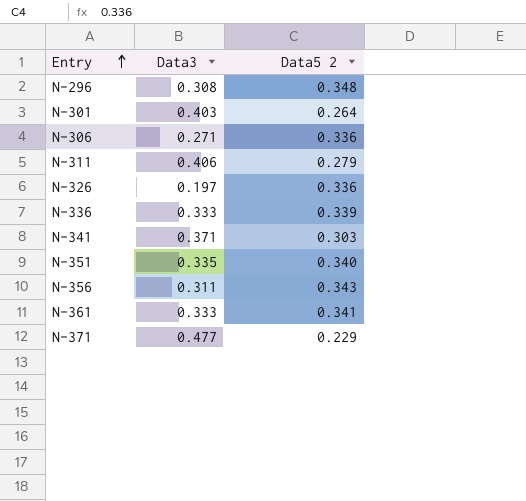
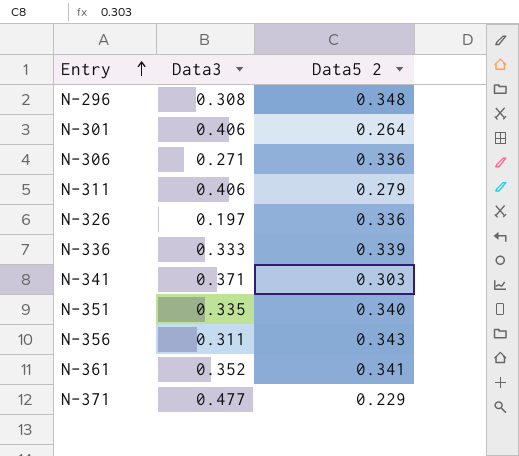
N-301 | Data3: 0.403 -> 0.406
N-361 | Data3: 0.333 -> 0.352

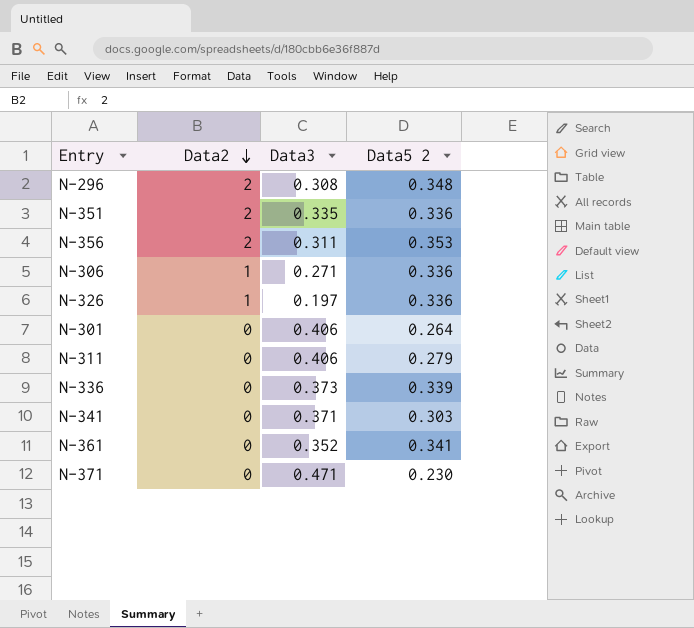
row order: Entry ascending -> Data2 descending
column Data2 | position: none -> 2
N-351 | Data5 2: 0.340 -> 0.336
N-356 | Data5 2: 0.343 -> 0.353
N-336 | Data3: 0.333 -> 0.373
N-371 | Data3: 0.477 -> 0.471
N-371 | Data5 2: 0.229 -> 0.230

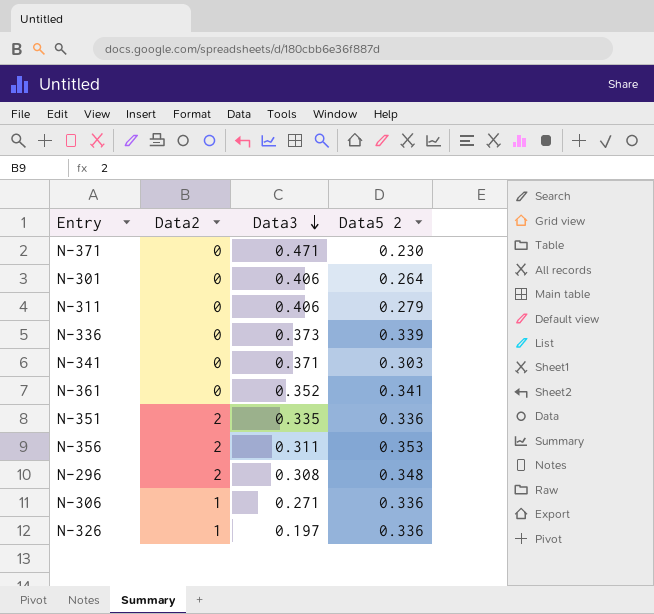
row order: Data2 descending -> Data3 descending

